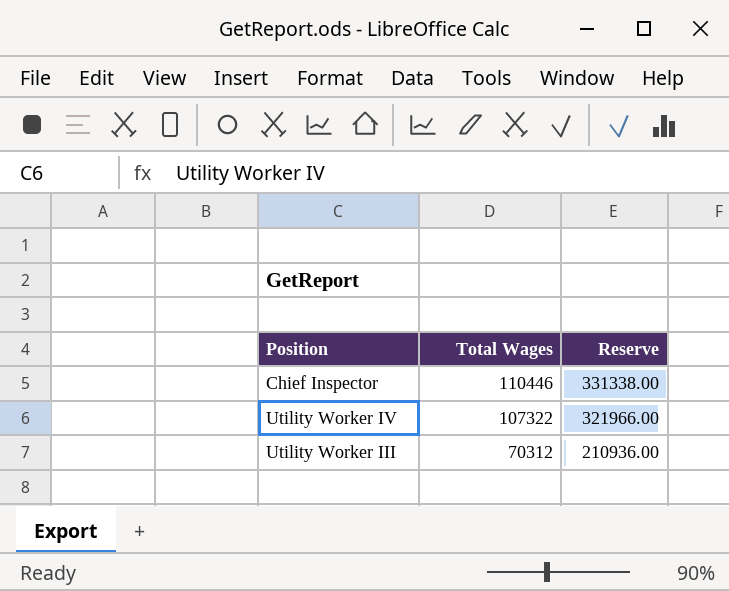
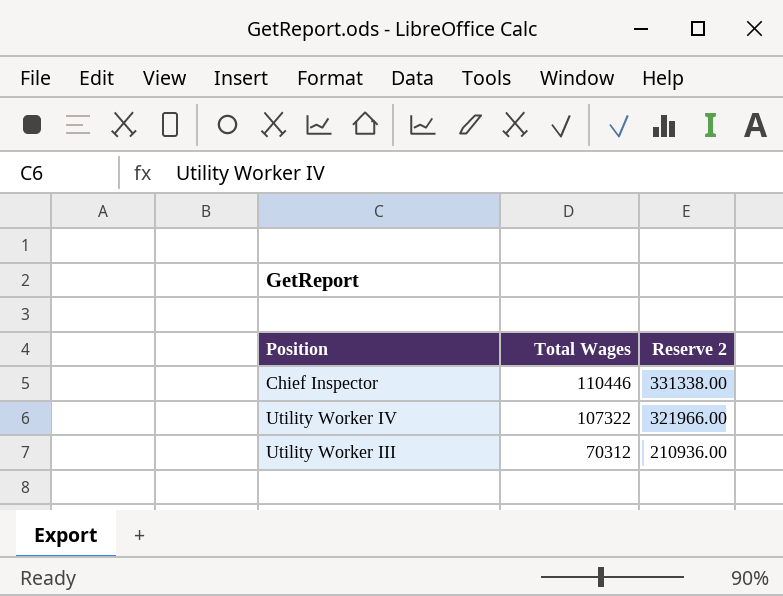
column name: Reserve -> Reserve 2

